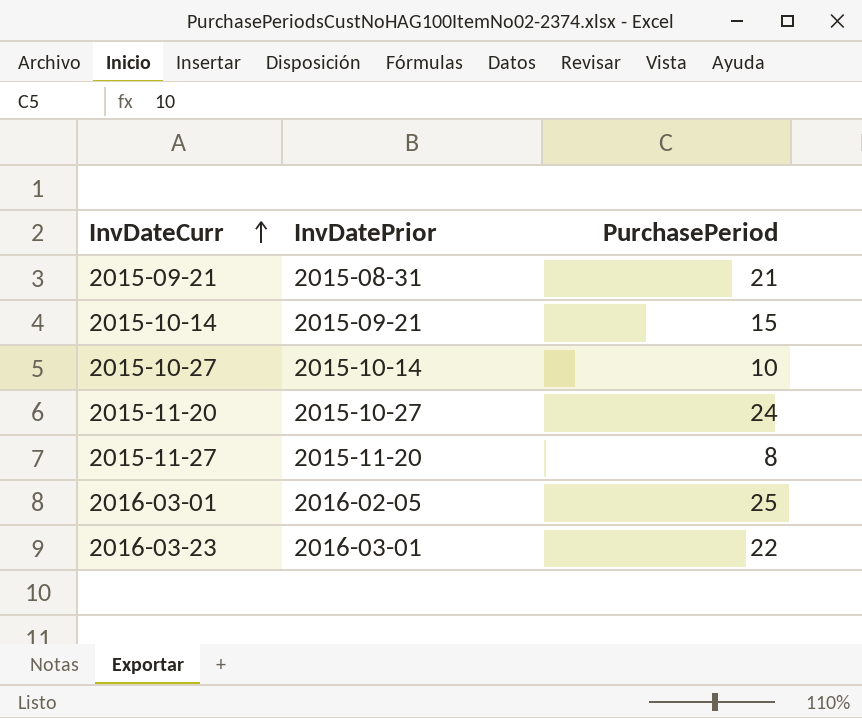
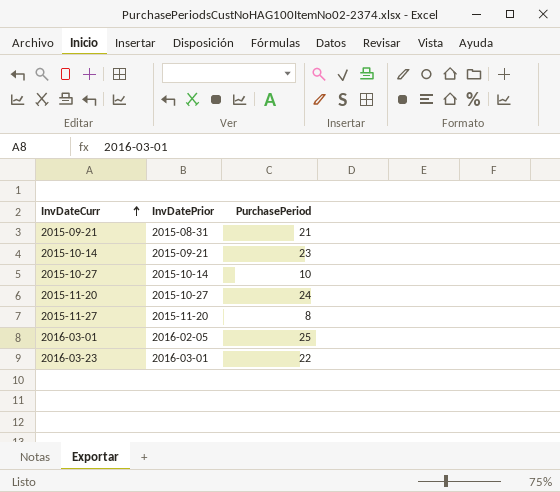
2015-10-14 | PurchasePeriod: 15 -> 23

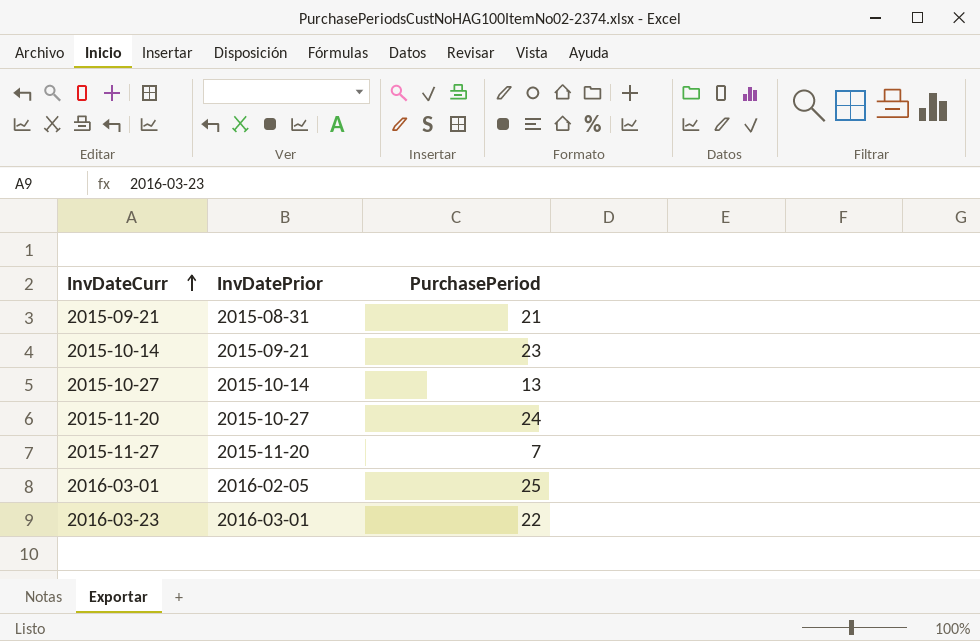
2015-10-27 | PurchasePeriod: 10 -> 13
2015-11-27 | PurchasePeriod: 8 -> 7

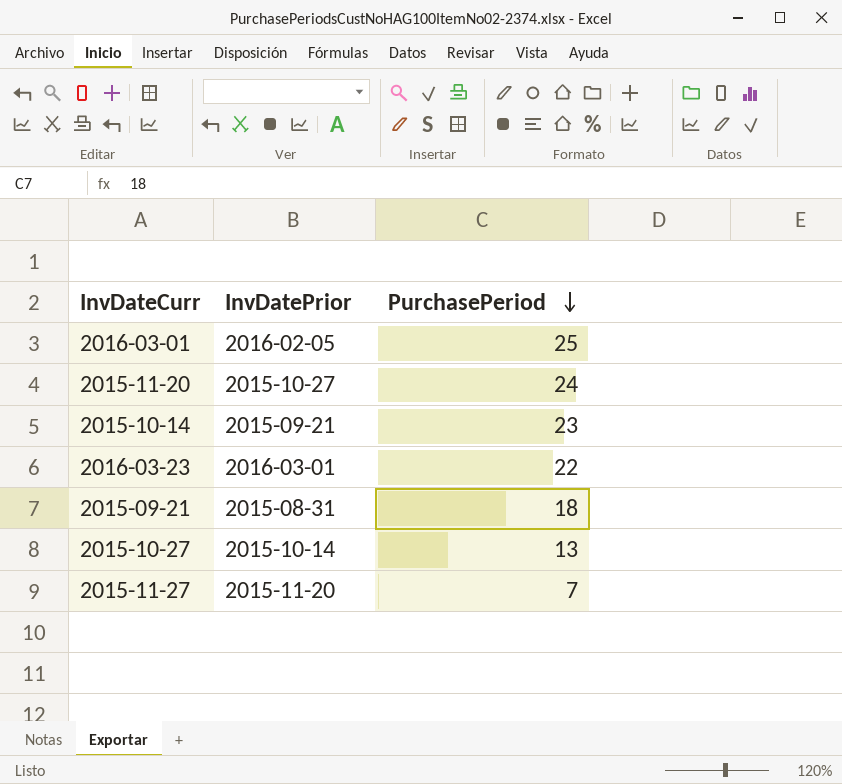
row order: InvDateCurr ascending -> PurchasePeriod descending
2015-09-21 | PurchasePeriod: 21 -> 18

